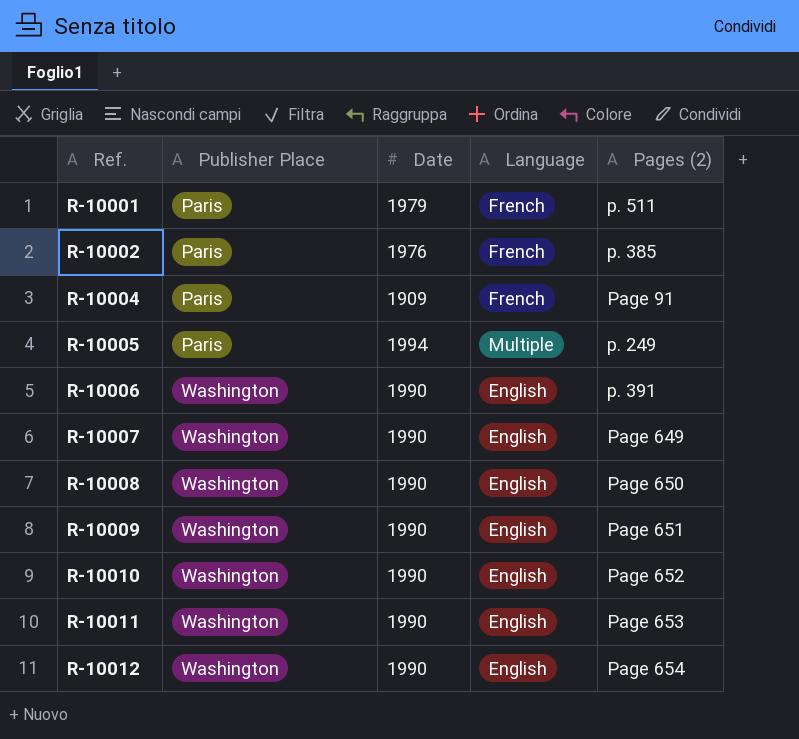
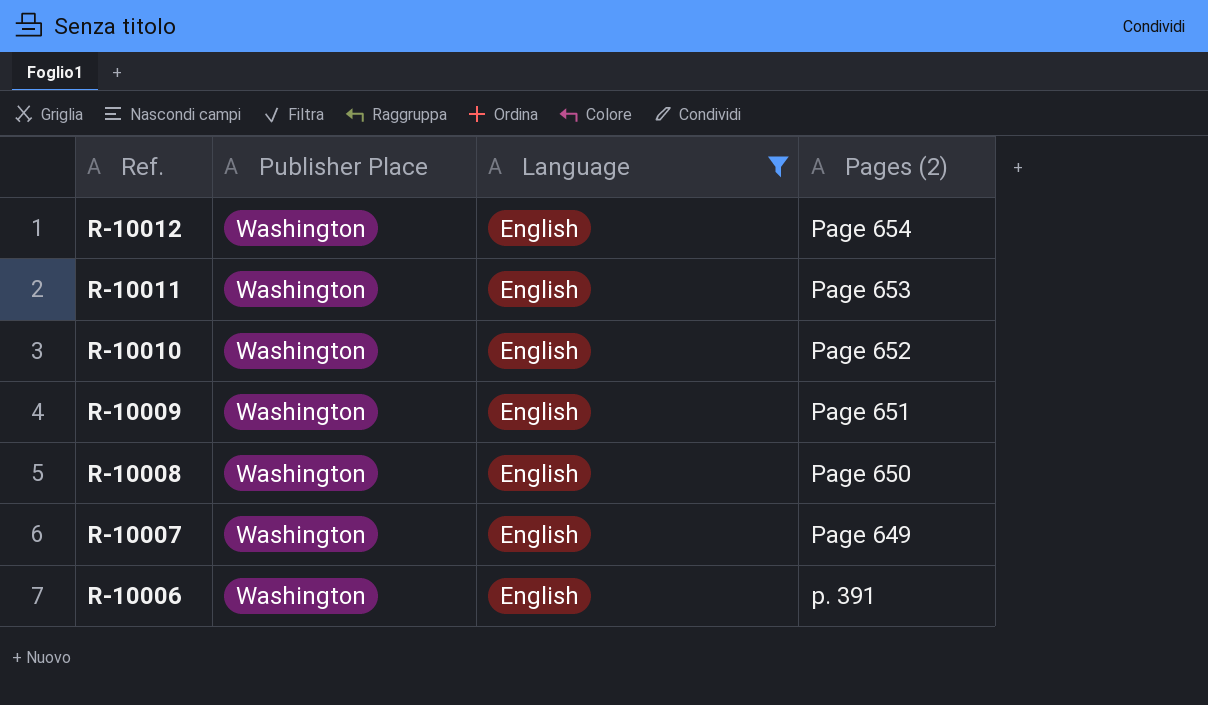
filter: none -> Language = English
row order: Ref. ascending -> Ref. descending
column Date | position: 3 -> none

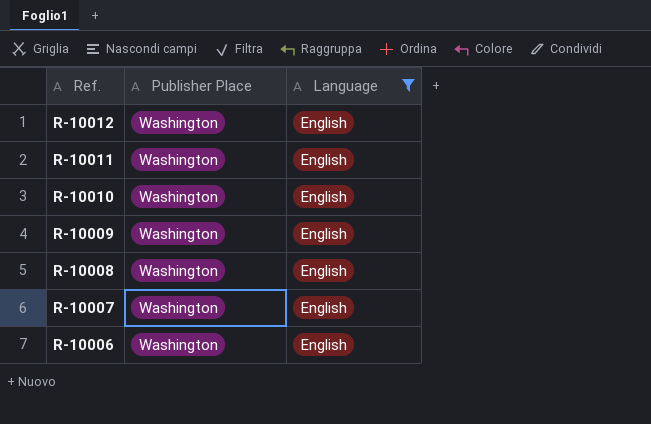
column Pages (2) | position: 4 -> none

